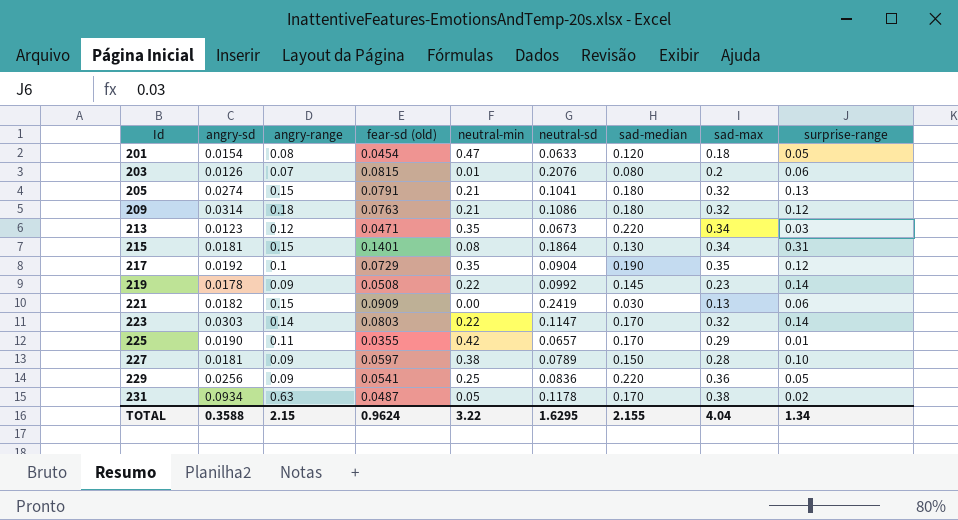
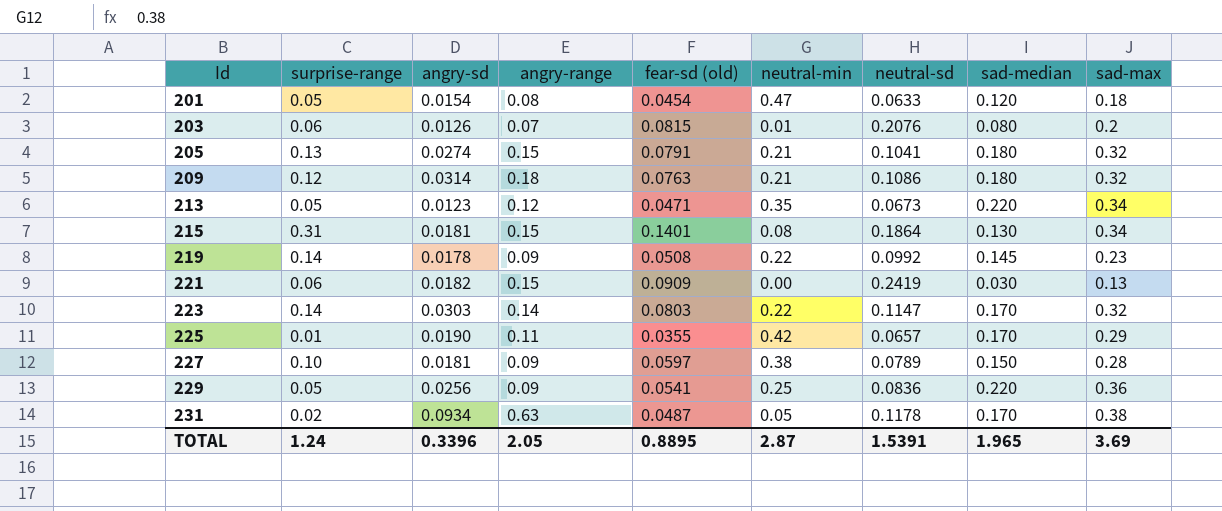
column surprise-range | position: 9 -> 2
row 217: 0.0192 | 0.1 | 0.0729 | 0.35 | 0.0904 | 0.190 | 0.35 | 0.12 -> none
213 | surprise-range: 0.03 -> 0.05
TOTAL | surprise-range: 1.34 -> 1.24
TOTAL | angry-sd: 0.3588 -> 0.3396
TOTAL | angry-range: 2.15 -> 2.05
TOTAL | fear-sd (old): 0.9624 -> 0.8895
TOTAL | neutral-min: 3.22 -> 2.87
TOTAL | neutral-sd: 1.6295 -> 1.5391
TOTAL | sad-median: 2.155 -> 1.965
TOTAL | sad-max: 4.04 -> 3.69

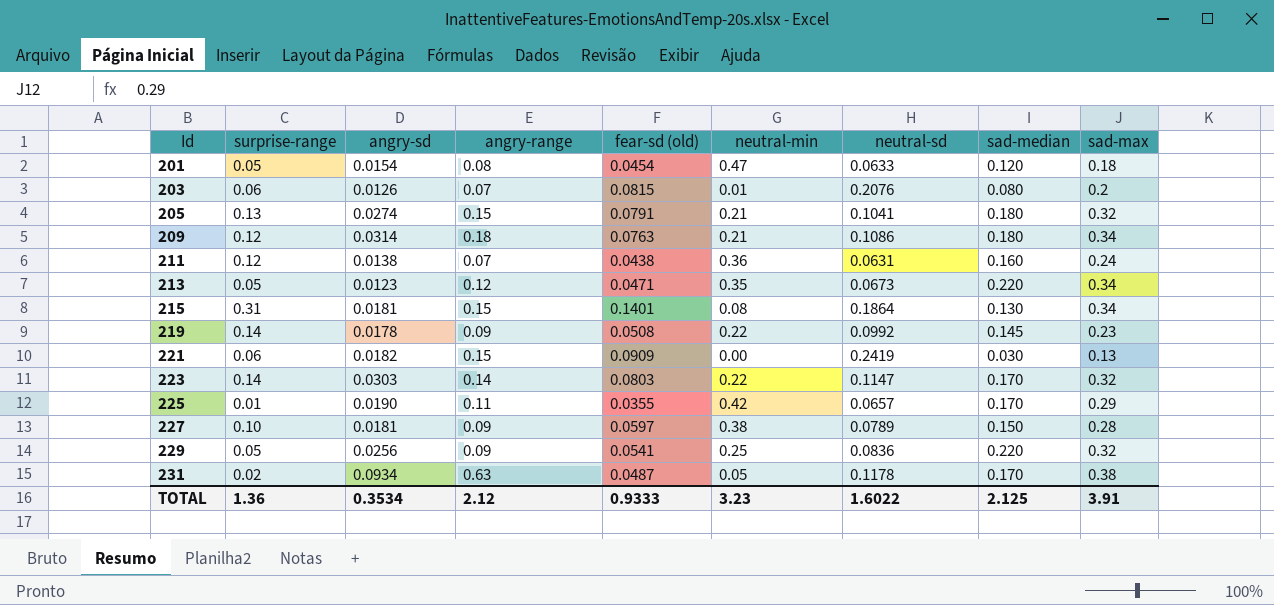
209 | sad-max: 0.32 -> 0.34
row 211: none -> 0.12 | 0.0138 | 0.07 | 0.0438 | 0.36 | 0.0631 | 0.160 | 0.24
229 | sad-max: 0.36 -> 0.32
TOTAL | surprise-range: 1.24 -> 1.36
TOTAL | angry-sd: 0.3396 -> 0.3534
TOTAL | angry-range: 2.05 -> 2.12
TOTAL | fear-sd (old): 0.8895 -> 0.9333
TOTAL | neutral-min: 2.87 -> 3.23
TOTAL | neutral-sd: 1.5391 -> 1.6022
TOTAL | sad-median: 1.965 -> 2.125
TOTAL | sad-max: 3.69 -> 3.91

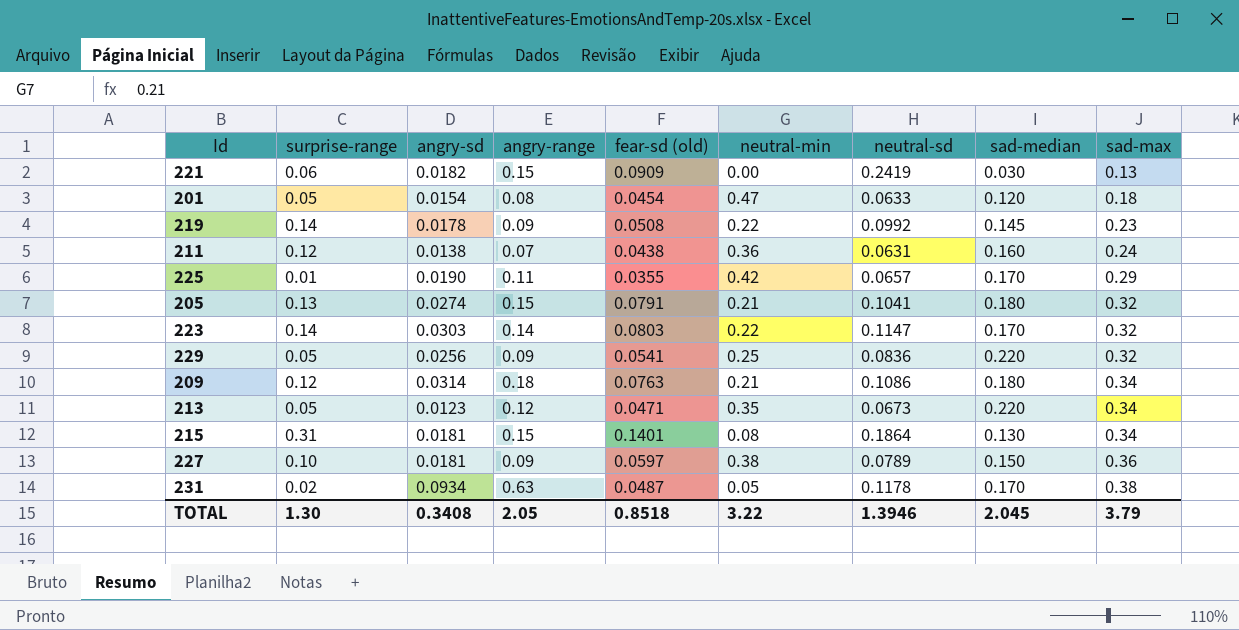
row order: Id ascending -> sad-max ascending
row 203: 0.06 | 0.0126 | 0.07 | 0.0815 | 0.01 | 0.2076 | 0.080 | 0.2 -> none
227 | sad-max: 0.28 -> 0.36
TOTAL | surprise-range: 1.36 -> 1.30
TOTAL | angry-sd: 0.3534 -> 0.3408
TOTAL | angry-range: 2.12 -> 2.05
TOTAL | fear-sd (old): 0.9333 -> 0.8518
TOTAL | neutral-min: 3.23 -> 3.22
TOTAL | neutral-sd: 1.6022 -> 1.3946
TOTAL | sad-median: 2.125 -> 2.045
TOTAL | sad-max: 3.91 -> 3.79

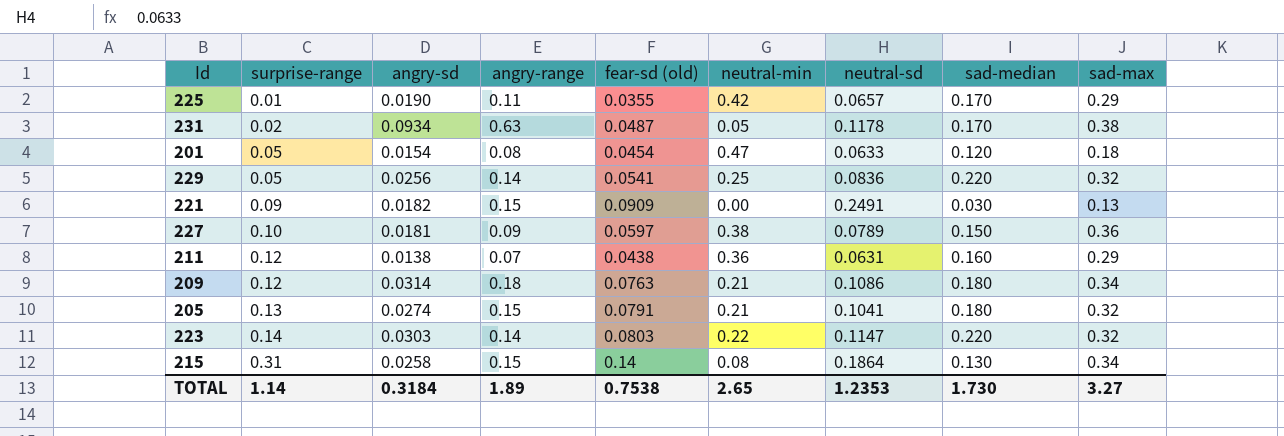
row order: sad-max ascending -> surprise-range ascending
row 219: 0.14 | 0.0178 | 0.09 | 0.0508 | 0.22 | 0.0992 | 0.145 | 0.23 -> none
row 213: 0.05 | 0.0123 | 0.12 | 0.0471 | 0.35 | 0.0673 | 0.220 | 0.34 -> none
229 | angry-range: 0.09 -> 0.14
221 | surprise-range: 0.06 -> 0.09
221 | neutral-sd: 0.2419 -> 0.2491
211 | sad-max: 0.24 -> 0.29
223 | sad-median: 0.170 -> 0.220
215 | angry-sd: 0.0181 -> 0.0258
215 | fear-sd (old): 0.1401 -> 0.14
TOTAL | surprise-range: 1.30 -> 1.14
TOTAL | angry-sd: 0.3408 -> 0.3184
TOTAL | angry-range: 2.05 -> 1.89
TOTAL | fear-sd (old): 0.8518 -> 0.7538
TOTAL | neutral-min: 3.22 -> 2.65
TOTAL | neutral-sd: 1.3946 -> 1.2353
TOTAL | sad-median: 2.045 -> 1.730
TOTAL | sad-max: 3.79 -> 3.27

